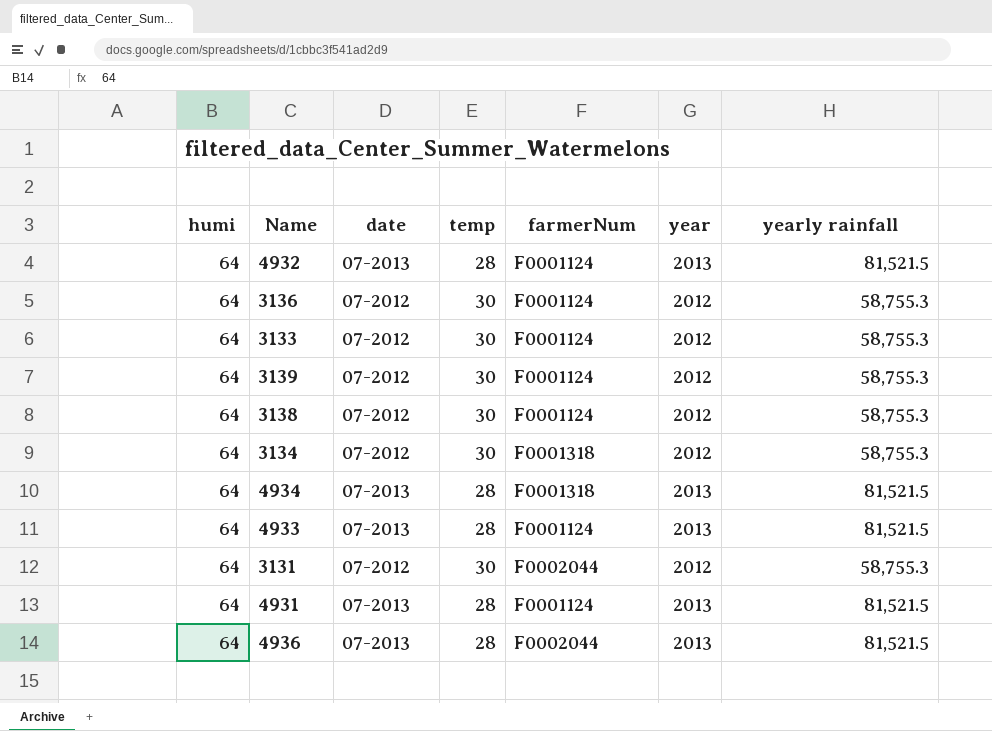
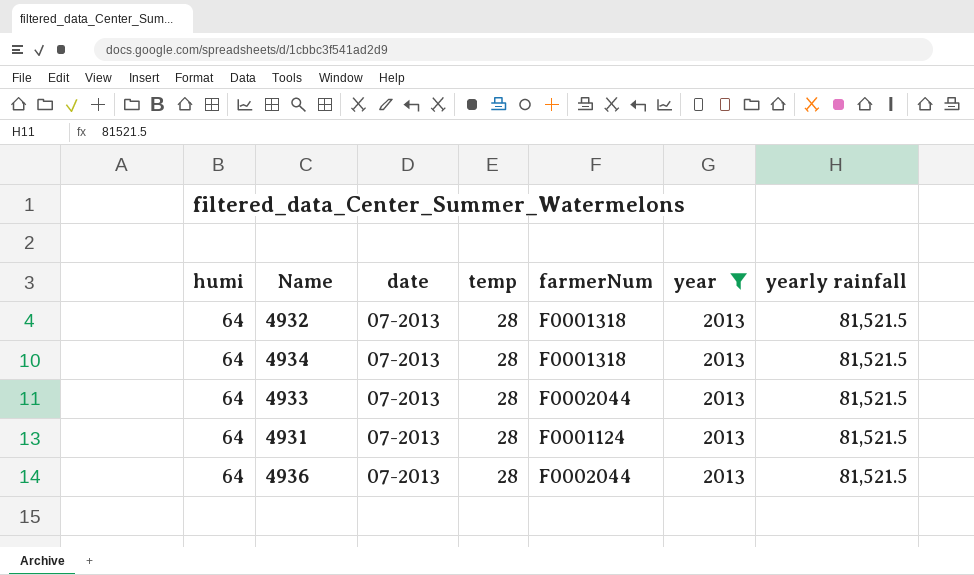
filter: none -> year = 2013
4932 | farmerNum: F0001124 -> F0001318
4933 | farmerNum: F0001124 -> F0002044

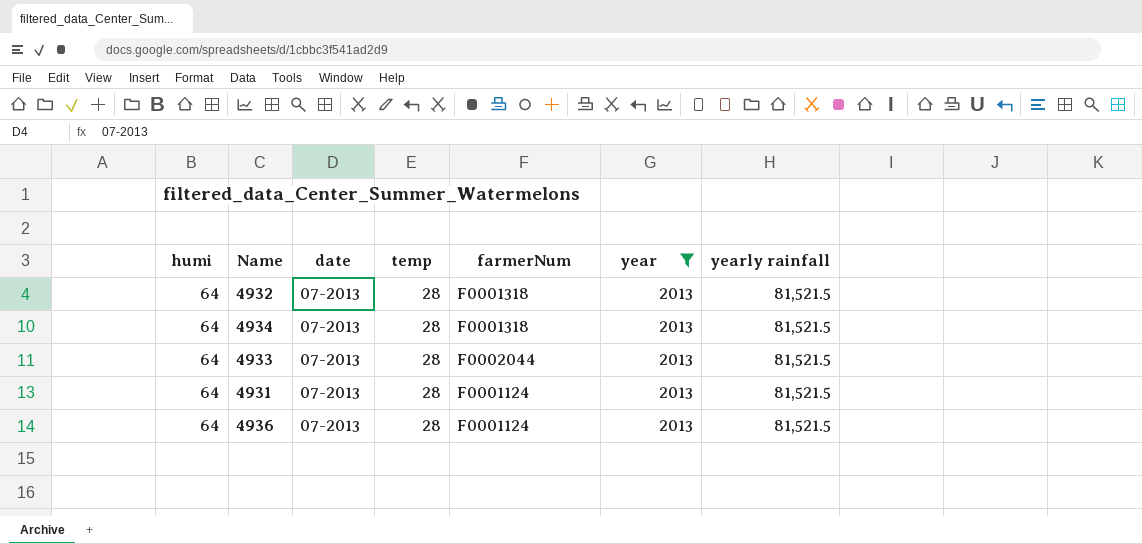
4936 | farmerNum: F0002044 -> F0001124

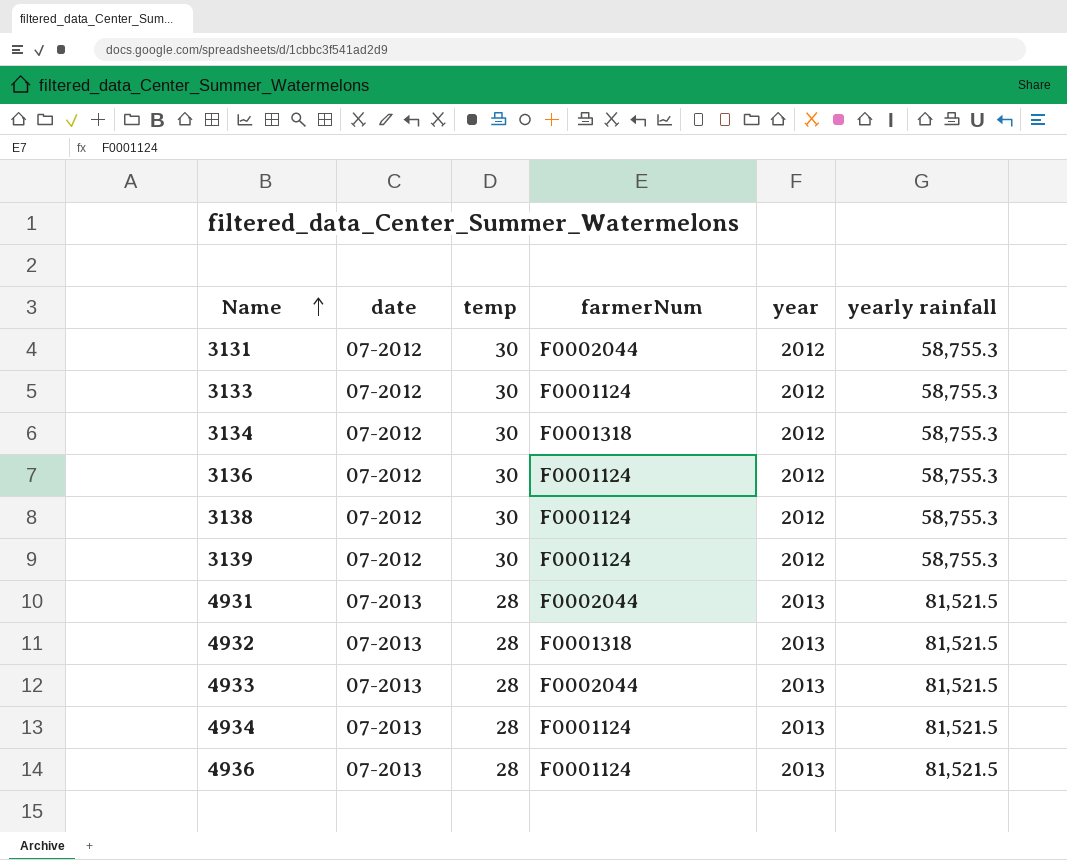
filter: year = 2013 -> none
row order: none -> Name ascending
column humi | position: 1 -> none
4931 | farmerNum: F0001124 -> F0002044
4934 | farmerNum: F0001318 -> F0001124

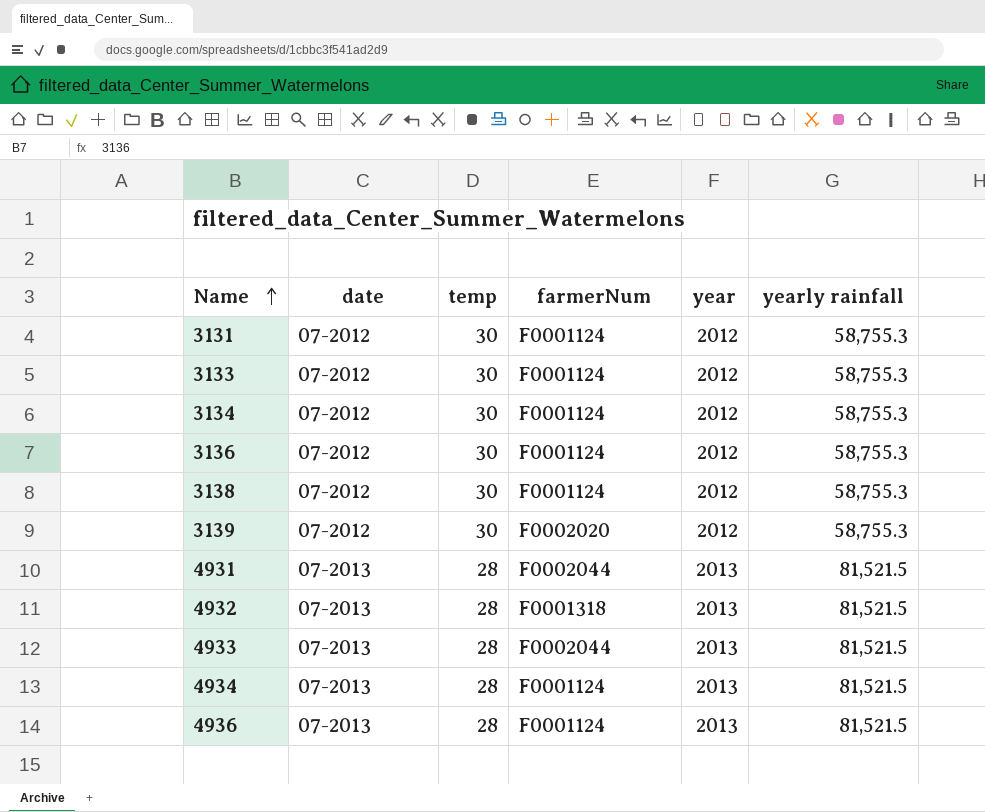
3131 | farmerNum: F0002044 -> F0001124
3134 | farmerNum: F0001318 -> F0001124
3139 | farmerNum: F0001124 -> F0002020

